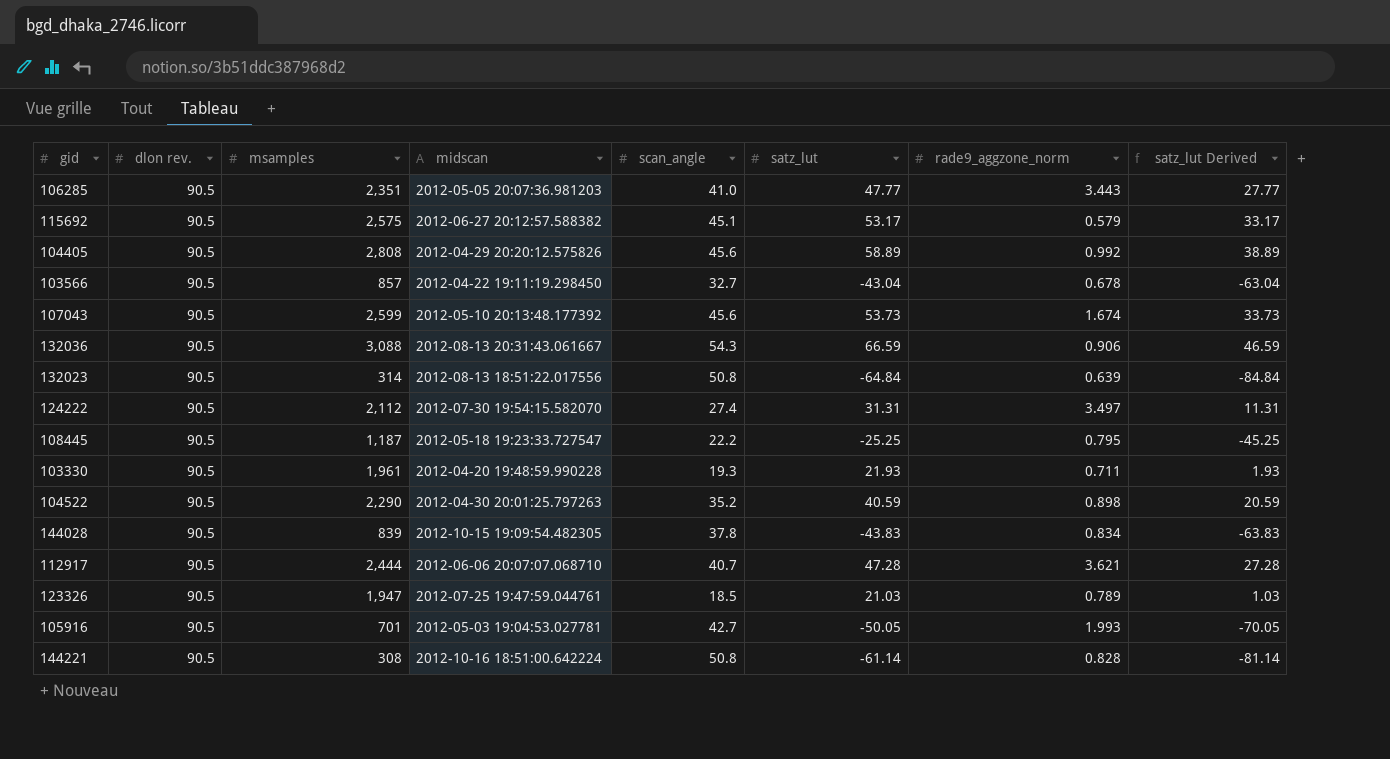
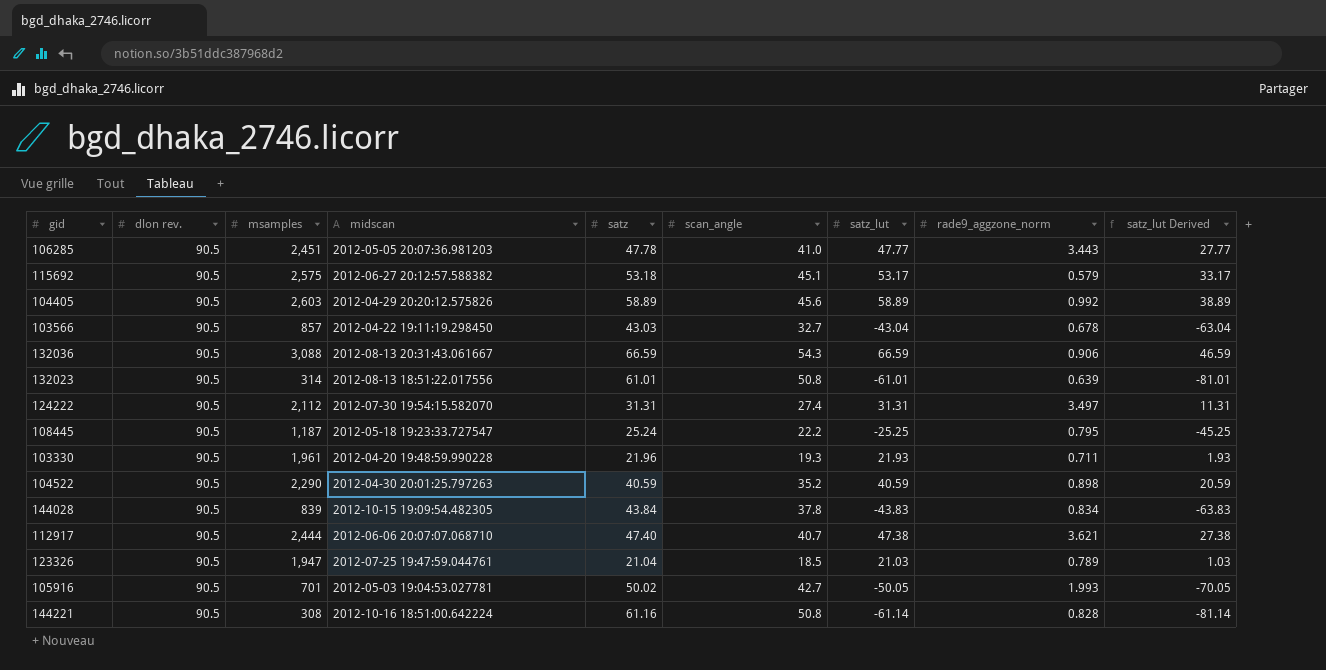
column satz | position: none -> 5
row 107043: 90.5 | 2,599 | 2012-05-10 20:13:48.177392 | 45.6 | 53.73 | 1.674 | 33.73 -> none
106285 | msamples: 2,351 -> 2,451
104405 | msamples: 2,808 -> 2,603
132023 | satz_lut: -64.84 -> -61.01
132023 | satz_lut Derived: -84.84 -> -81.01
112917 | satz_lut: 47.28 -> 47.38
112917 | satz_lut Derived: 27.28 -> 27.38

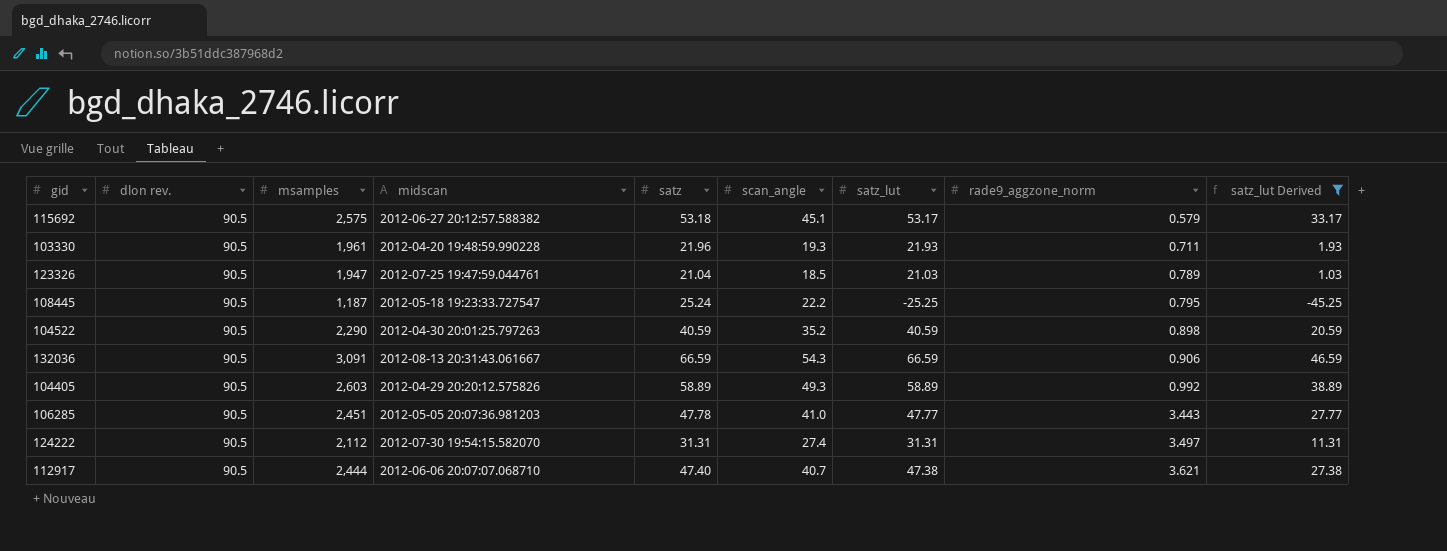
filter: none -> satz_lut Derived >= -45.25
row order: none -> rade9_aggzone_norm ascending
132036 | msamples: 3,088 -> 3,091
104405 | scan_angle: 45.6 -> 49.3

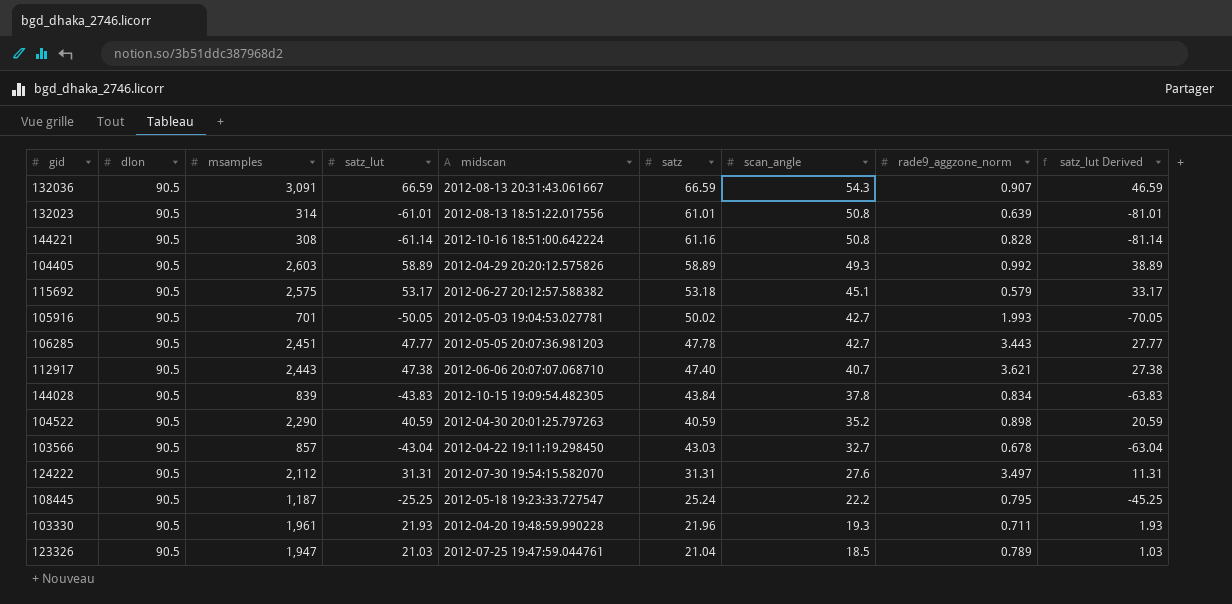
filter: satz_lut Derived >= -45.25 -> none
row order: rade9_aggzone_norm ascending -> scan_angle descending
column name: dlon rev. -> dlon
column satz_lut | position: 7 -> 4
132036 | rade9_aggzone_norm: 0.906 -> 0.907
106285 | scan_angle: 41.0 -> 42.7
112917 | msamples: 2,444 -> 2,443
124222 | scan_angle: 27.4 -> 27.6

